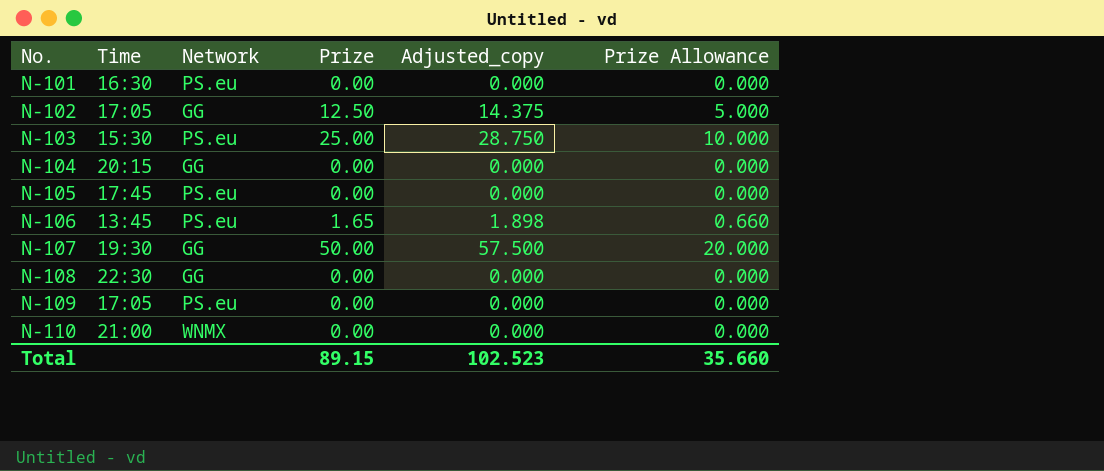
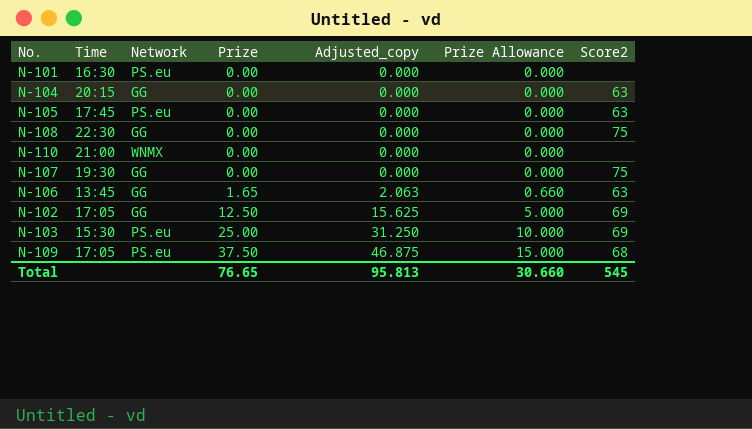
row order: No. ascending -> Prize ascending
column Adjusted_copy | formula: [Prize] * 1.15 -> [Prize] * 1.25
column Score2 | position: none -> 7
N-107 | Prize: 50.00 -> 0.00
N-107 | Prize Allowance: 20.000 -> 0.000
N-106 | Network: PS.eu -> GG
N-109 | Prize: 0.00 -> 37.50
N-109 | Prize Allowance: 0.000 -> 15.000
Total | Prize: 89.15 -> 76.65
Total | Adjusted_copy: 102.523 -> 95.813
Total | Prize Allowance: 35.660 -> 30.660

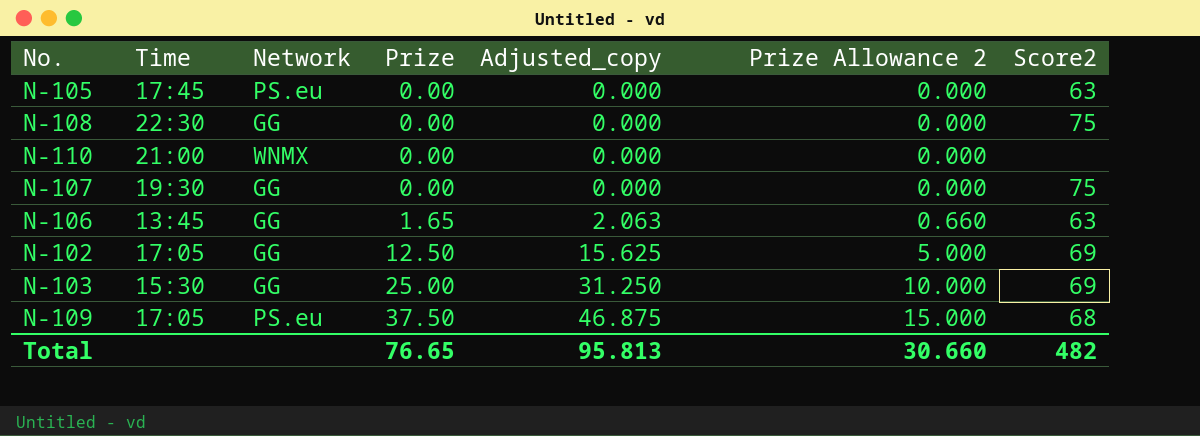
column name: Prize Allowance -> Prize Allowance 2
row N-101: 16:30 | PS.eu | 0.00 | 0.000 | 0.000 | none -> none
row N-104: 20:15 | GG | 0.00 | 0.000 | 0.000 | 63 -> none
N-103 | Network: PS.eu -> GG
Total | Score2: 545 -> 482

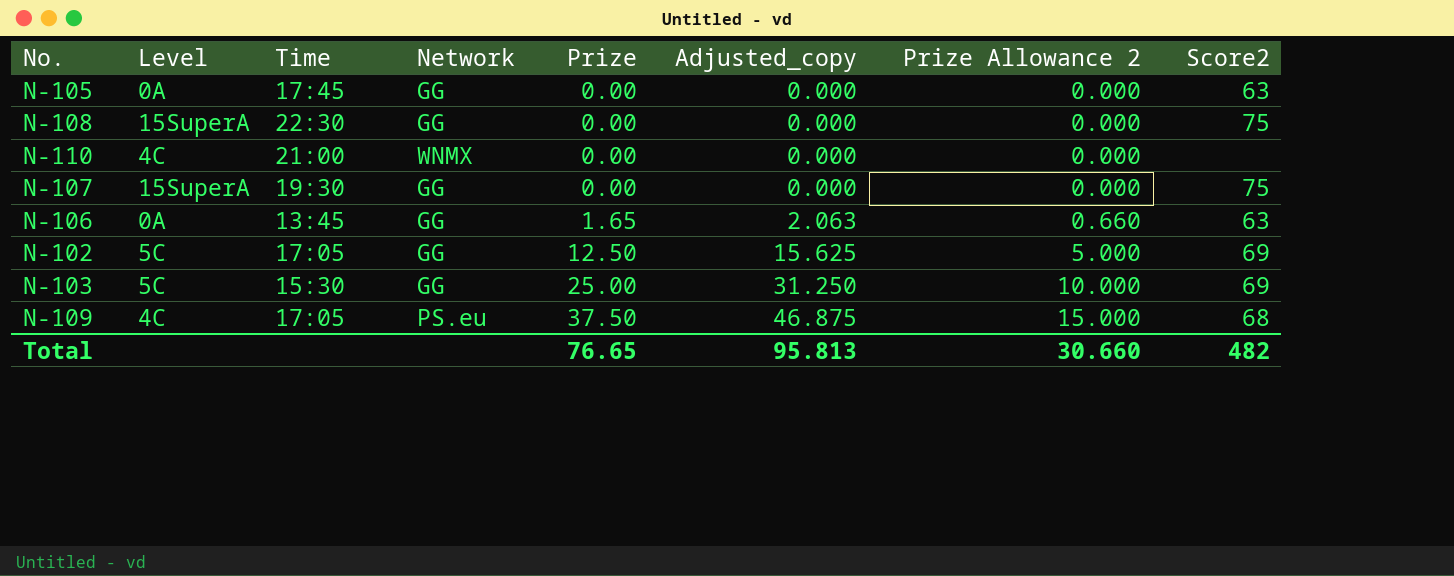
column Level | position: none -> 2
N-105 | Network: PS.eu -> GG

